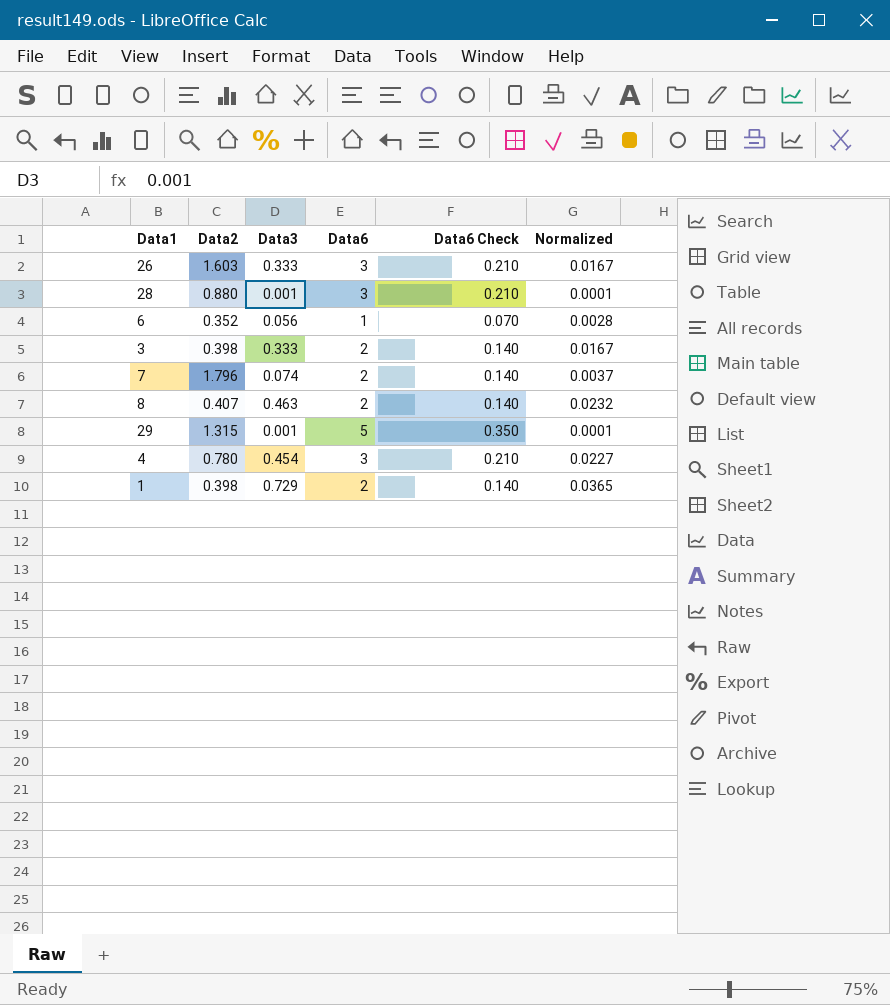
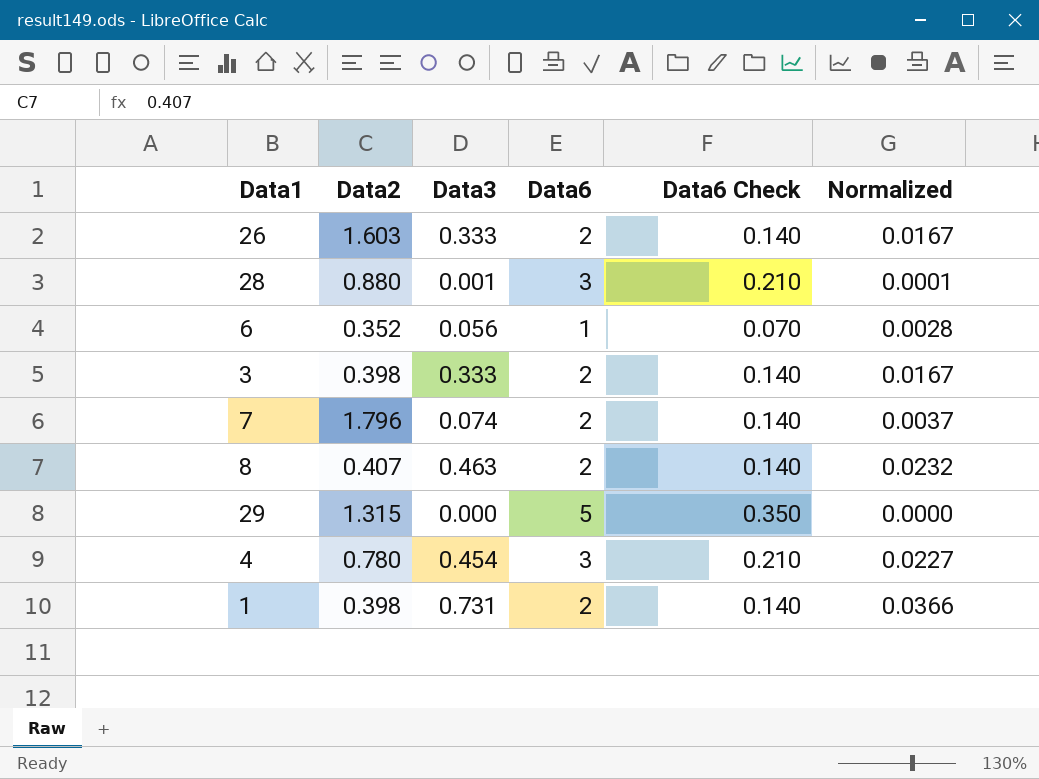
26 | Data6: 3 -> 2
26 | Data6 Check: 0.210 -> 0.140
29 | Data3: 0.001 -> 0.000
29 | Normalized: 0.0001 -> 0.0000
1 | Data3: 0.729 -> 0.731
1 | Normalized: 0.0365 -> 0.0366

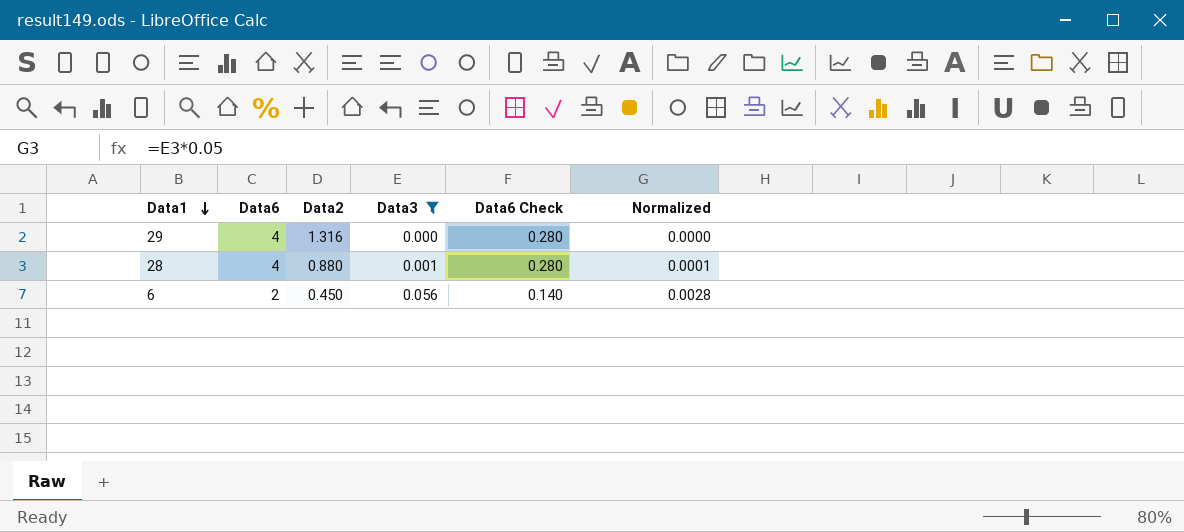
filter: none -> Data3 <= 0.056
row order: none -> Data1 descending
column Data6 | position: 4 -> 2
29 | Data6: 5 -> 4
29 | Data2: 1.315 -> 1.316
29 | Data6 Check: 0.350 -> 0.280
28 | Data6: 3 -> 4
28 | Data6 Check: 0.210 -> 0.280
6 | Data6: 1 -> 2
6 | Data2: 0.352 -> 0.450
6 | Data6 Check: 0.070 -> 0.140

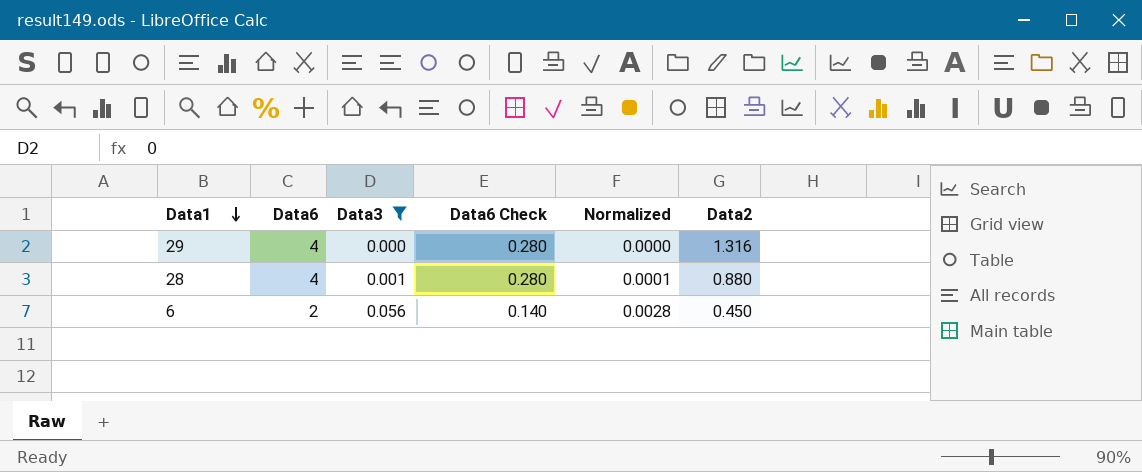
column Data2 | position: 3 -> 6

